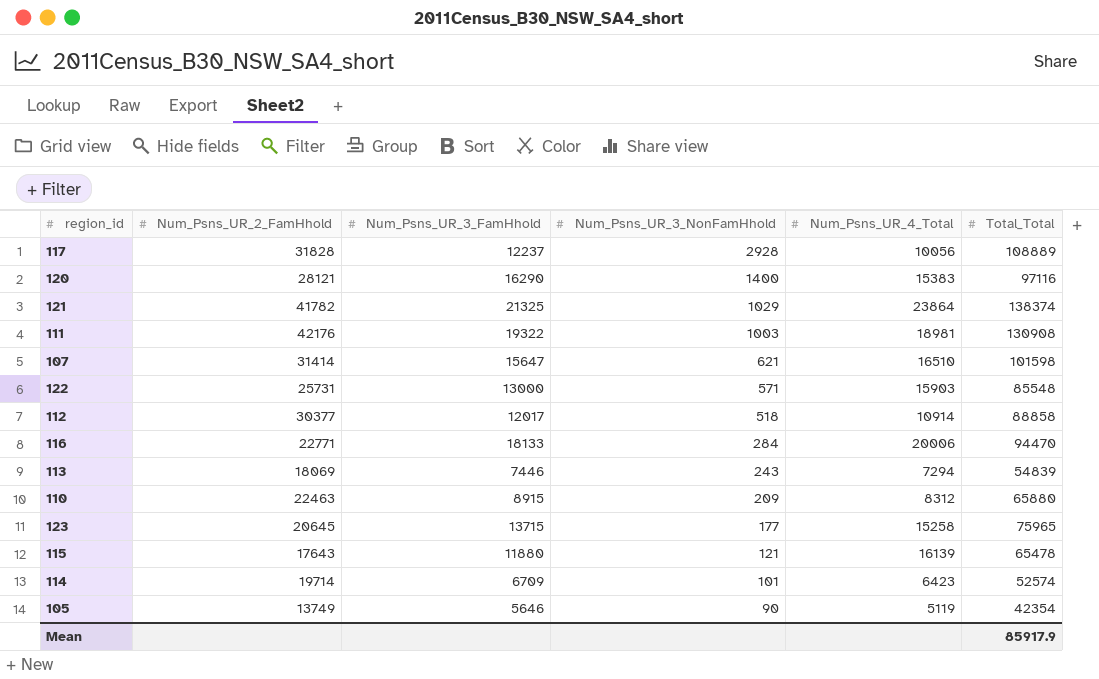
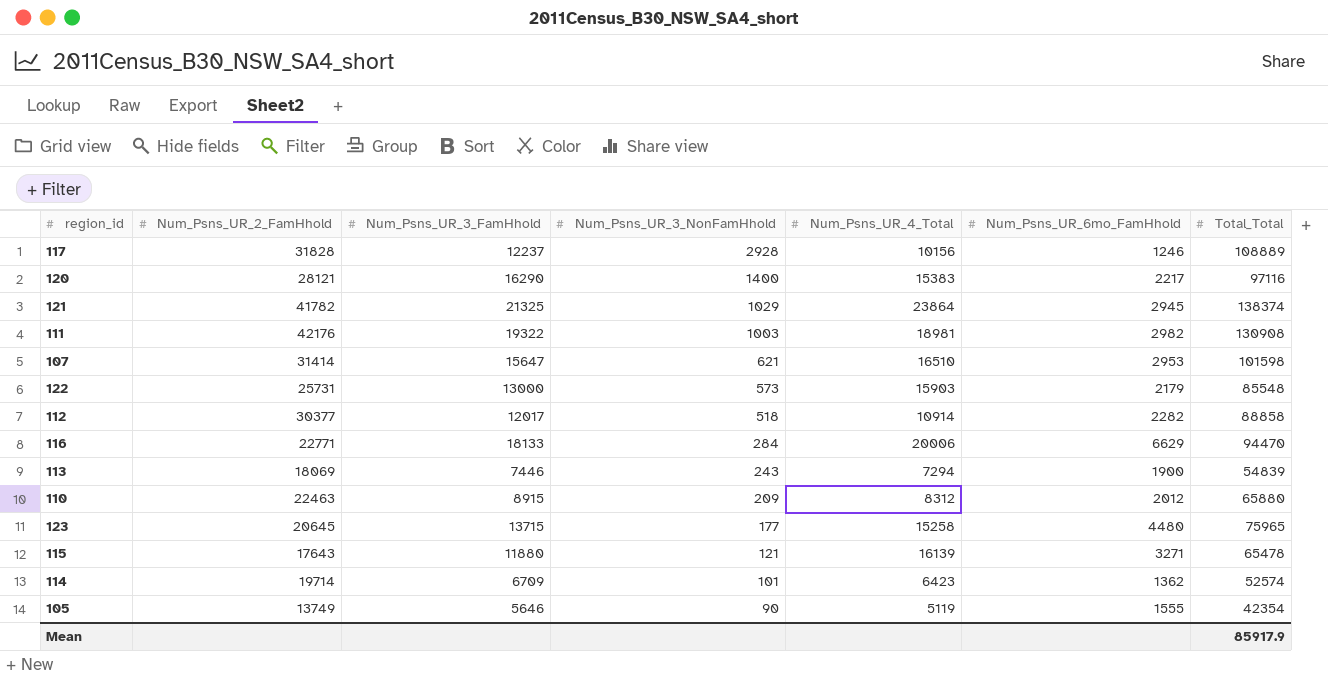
column Num_Psns_UR_6mo_FamHhold | position: none -> 6
117 | Num_Psns_UR_4_Total: 10056 -> 10156
122 | Num_Psns_UR_3_NonFamHhold: 571 -> 573

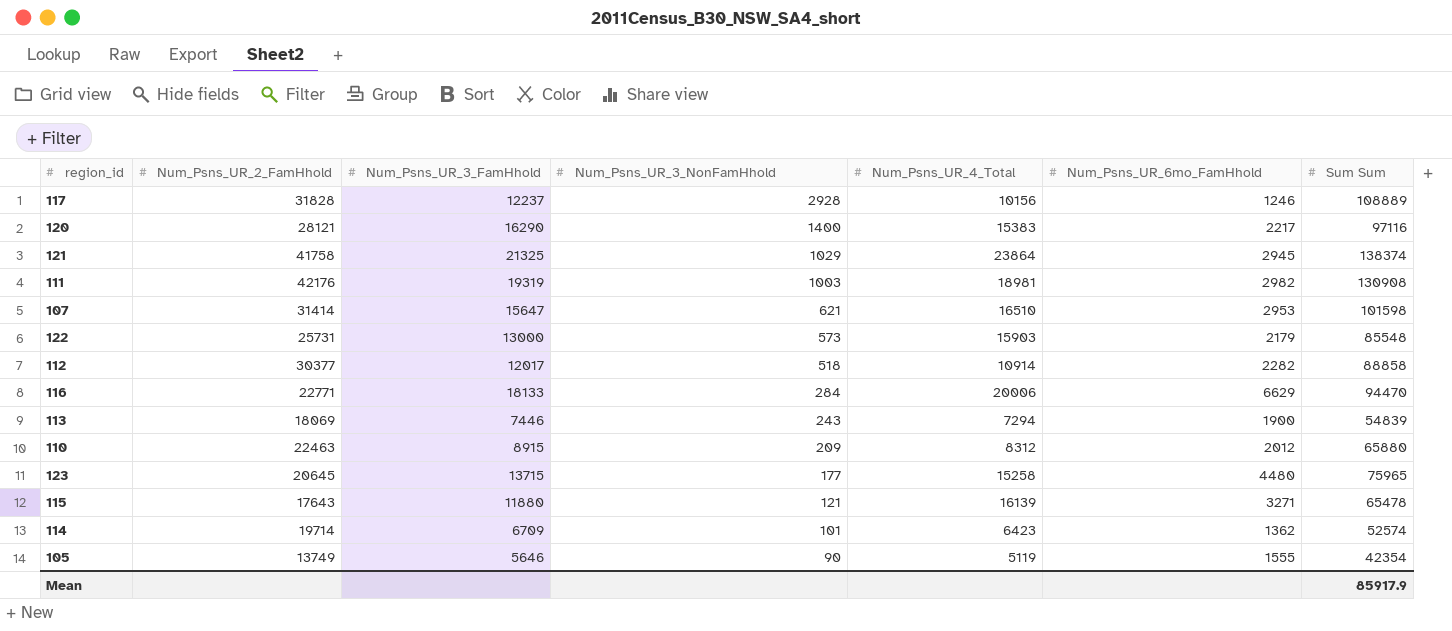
column name: Total_Total -> Sum Sum
121 | Num_Psns_UR_2_FamHhold: 41782 -> 41758
111 | Num_Psns_UR_3_FamHhold: 19322 -> 19319

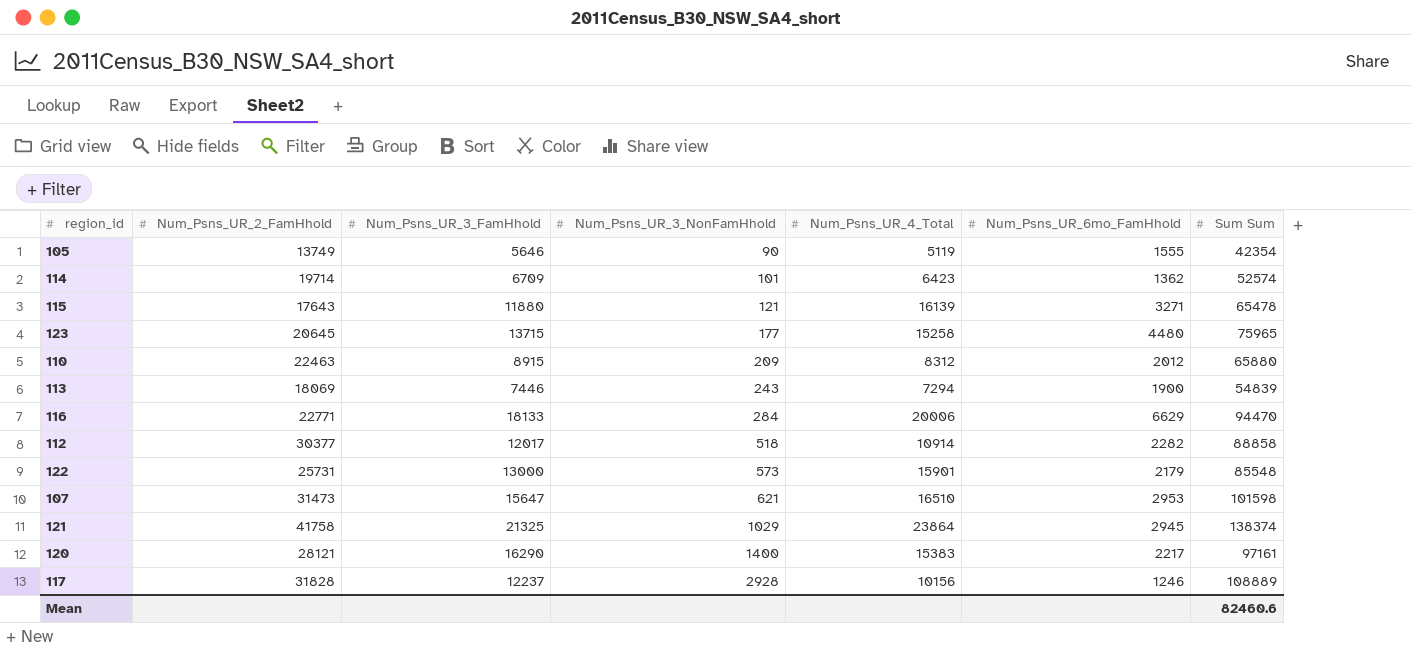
row order: Num_Psns_UR_3_NonFamHhold descending -> Num_Psns_UR_3_NonFamHhold ascending
row 111: 42176 | 19319 | 1003 | 18981 | 2982 | 130908 -> none
122 | Num_Psns_UR_4_Total: 15903 -> 15901
107 | Num_Psns_UR_2_FamHhold: 31414 -> 31473
120 | Sum Sum: 97116 -> 97161
Mean | Sum Sum: 85917.9 -> 82460.6

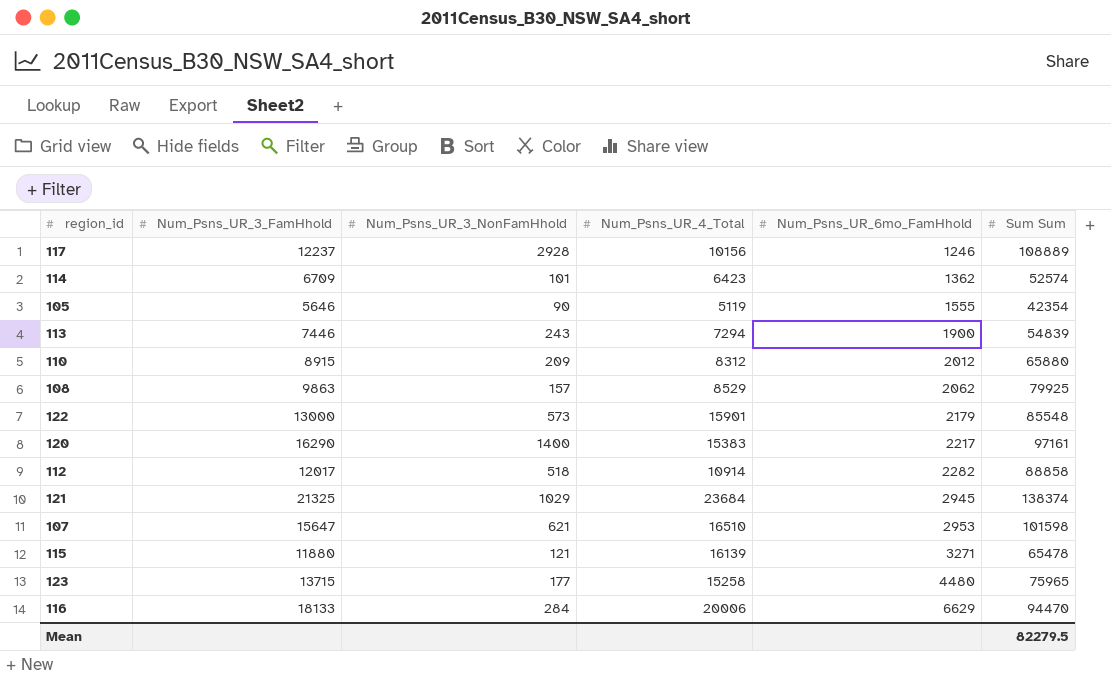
row order: Num_Psns_UR_3_NonFamHhold ascending -> Num_Psns_UR_6mo_FamHhold ascending
column Num_Psns_UR_2_FamHhold | position: 2 -> none
row 108: none -> 9863 | 157 | 8529 | 2062 | 79925
121 | Num_Psns_UR_4_Total: 23864 -> 23684
Mean | Sum Sum: 82460.6 -> 82279.5

